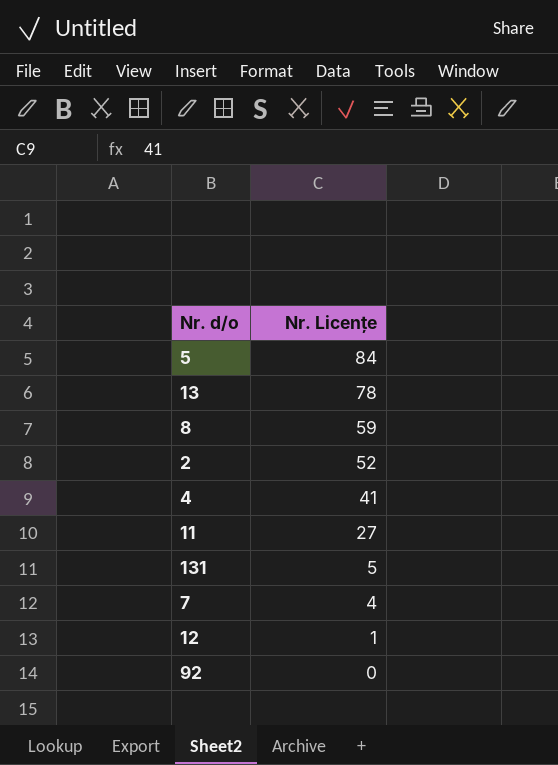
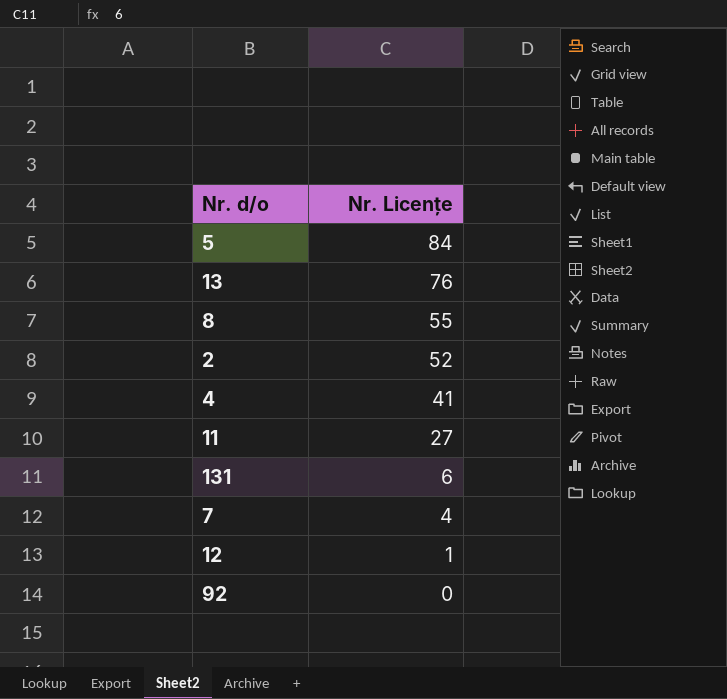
13 | Nr. Licențe: 78 -> 76
8 | Nr. Licențe: 59 -> 55
131 | Nr. Licențe: 5 -> 6

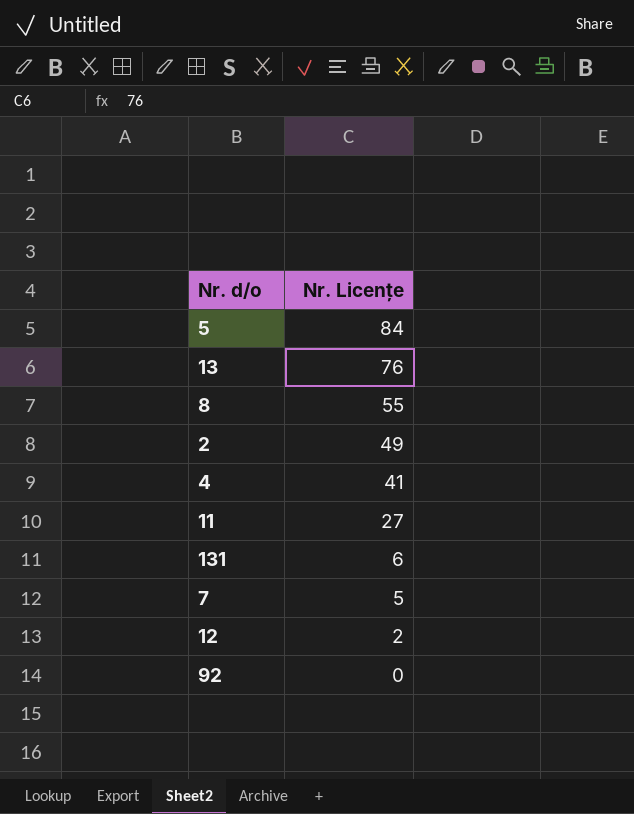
2 | Nr. Licențe: 52 -> 49
7 | Nr. Licențe: 4 -> 5
12 | Nr. Licențe: 1 -> 2

